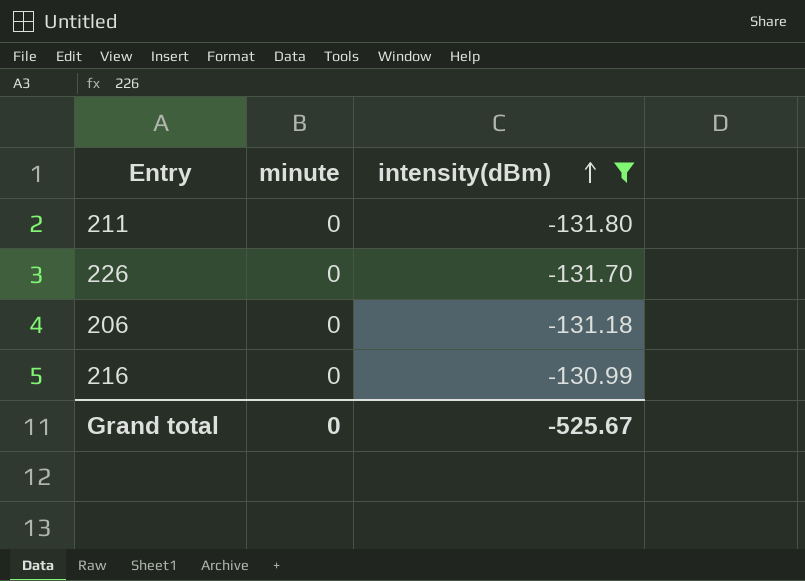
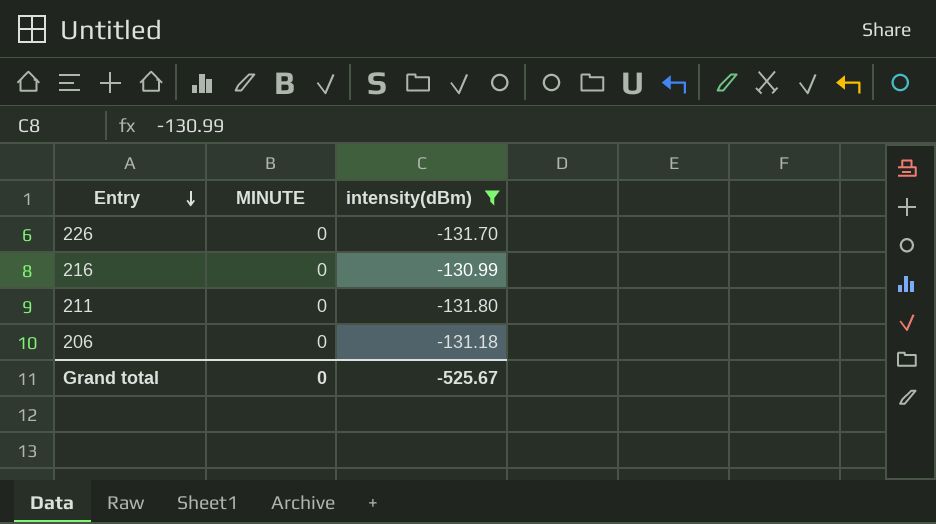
row order: intensity(dBm) ascending -> Entry descending
column name: minute -> MINUTE

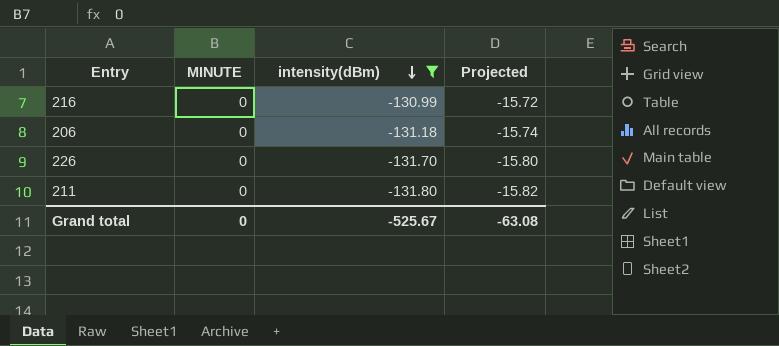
row order: Entry descending -> intensity(dBm) descending
column Projected | formula: none -> [intensity(dBm)] * 0.12

